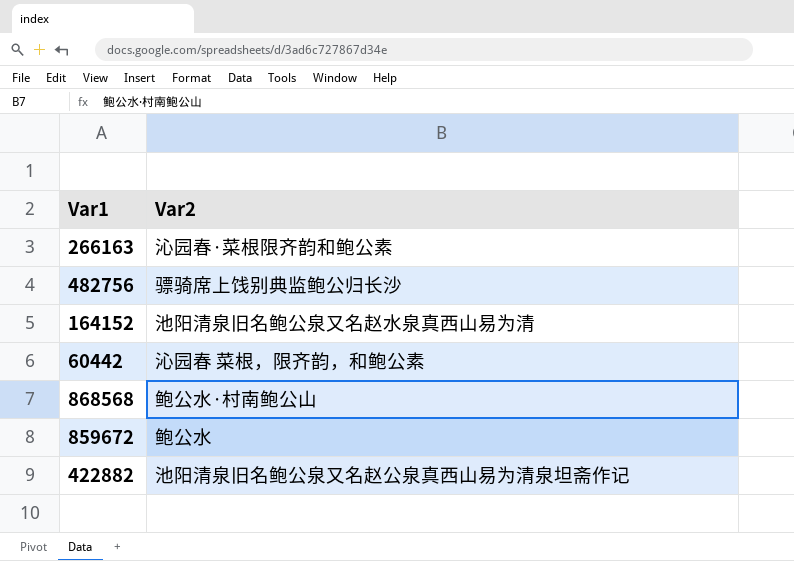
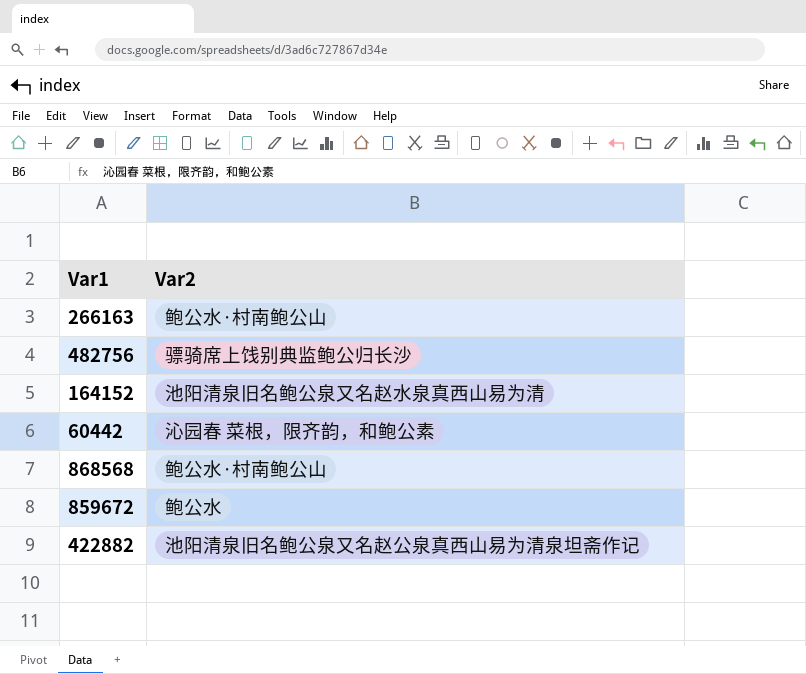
266163 | Var2: 沁园春·菜根限齐韵和鲍公素 -> 鲍公水·村南鲍公山

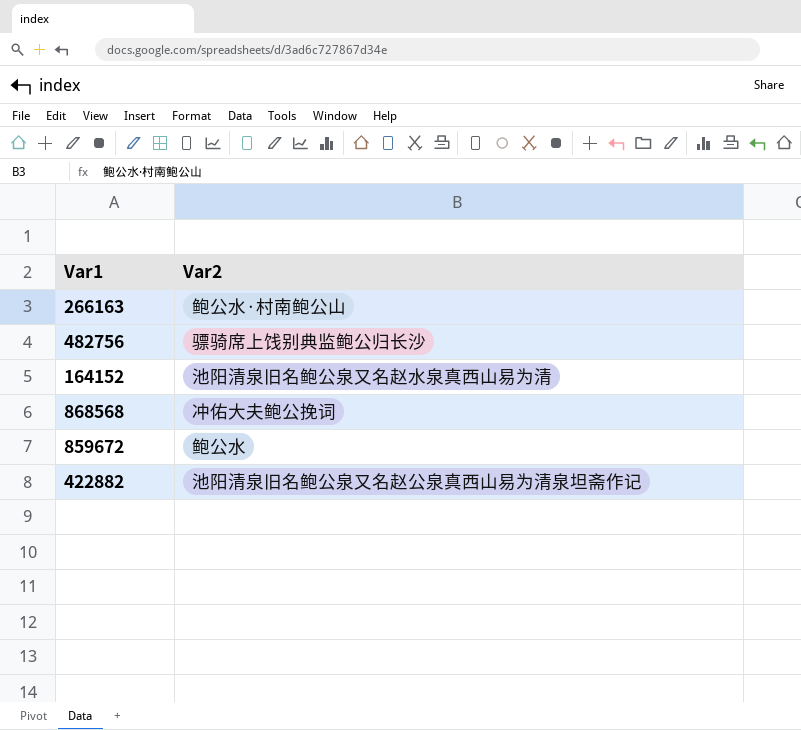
row 60442: 沁园春 菜根，限齐韵，和鲍公素 -> none
868568 | Var2: 鲍公水·村南鲍公山 -> 冲佑大夫鲍公挽词

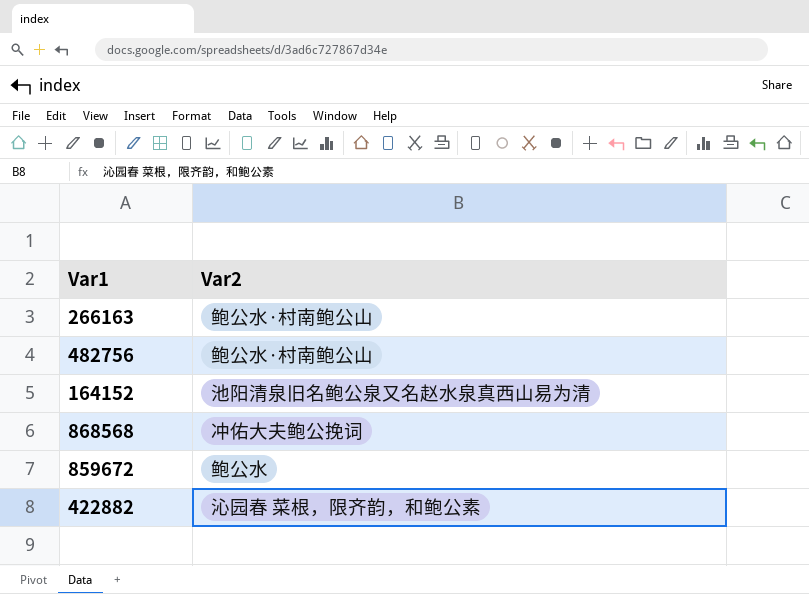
482756 | Var2: 骠骑席上饯别典监鲍公归长沙 -> 鲍公水·村南鲍公山
422882 | Var2: 池阳清泉旧名鲍公泉又名赵公泉真西山易为清泉坦斋作记 -> 沁园春 菜根，限齐韵，和鲍公素

